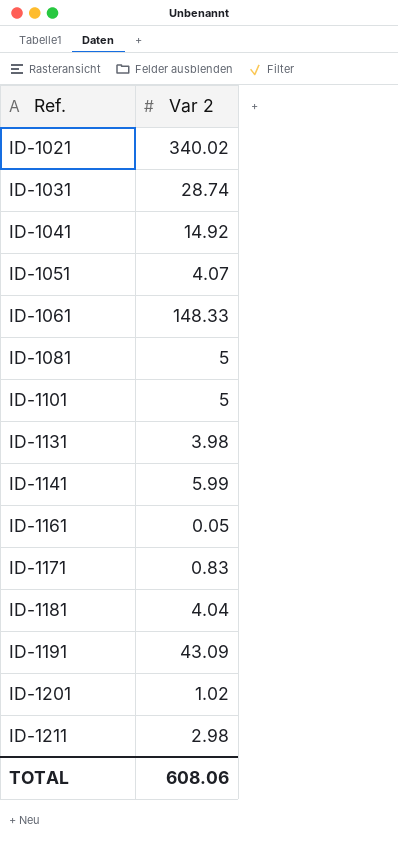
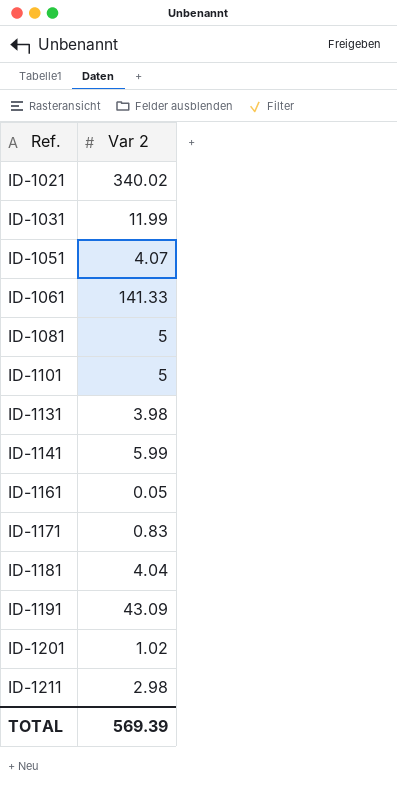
row ID-1041: 14.92 -> none
ID-1031 | Var 2: 28.74 -> 11.99
ID-1061 | Var 2: 148.33 -> 141.33
TOTAL | Var 2: 608.06 -> 569.39

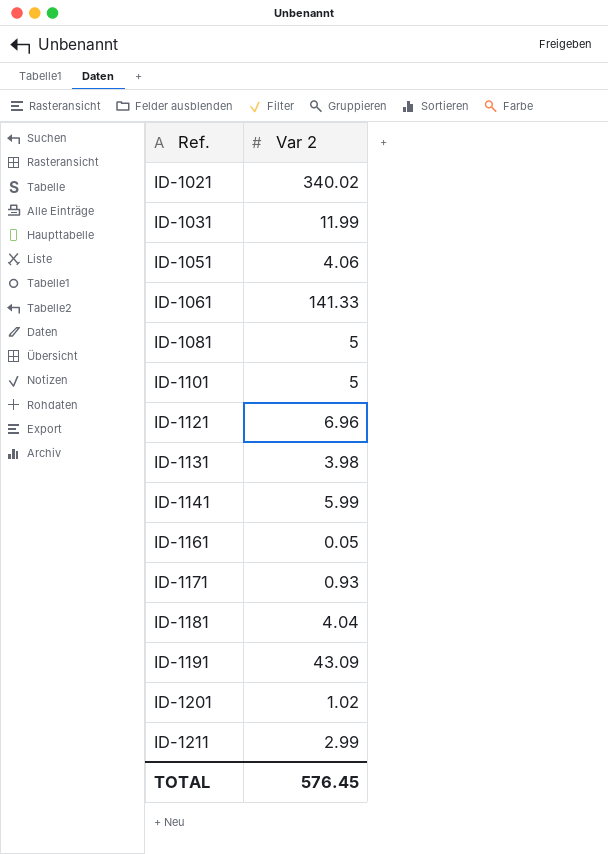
ID-1051 | Var 2: 4.07 -> 4.06
row ID-1121: none -> 6.96
ID-1171 | Var 2: 0.83 -> 0.93
ID-1211 | Var 2: 2.98 -> 2.99
TOTAL | Var 2: 569.39 -> 576.45

